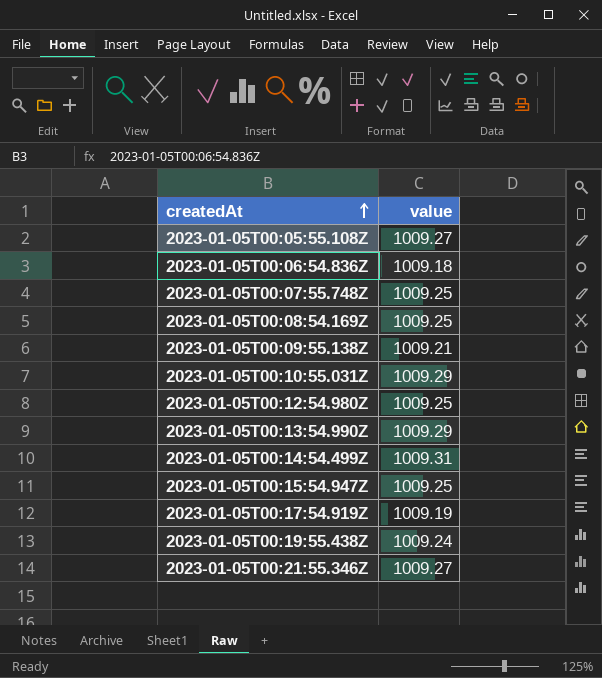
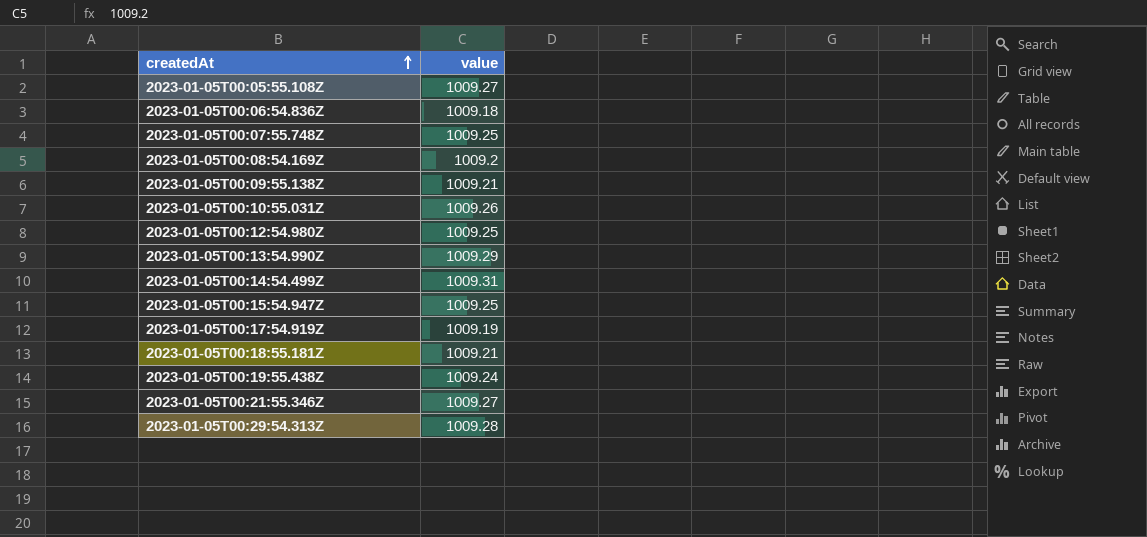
2023-01-05T00:08:54.169Z | value: 1009.25 -> 1009.2
2023-01-05T00:10:55.031Z | value: 1009.29 -> 1009.26
row 2023-01-05T00:18:55.181Z: none -> 1009.21
row 2023-01-05T00:29:54.313Z: none -> 1009.28

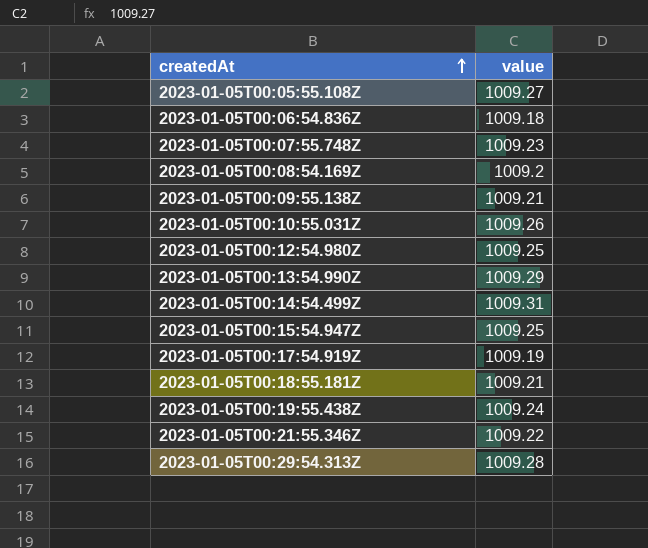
2023-01-05T00:07:55.748Z | value: 1009.25 -> 1009.23
2023-01-05T00:21:55.346Z | value: 1009.27 -> 1009.22

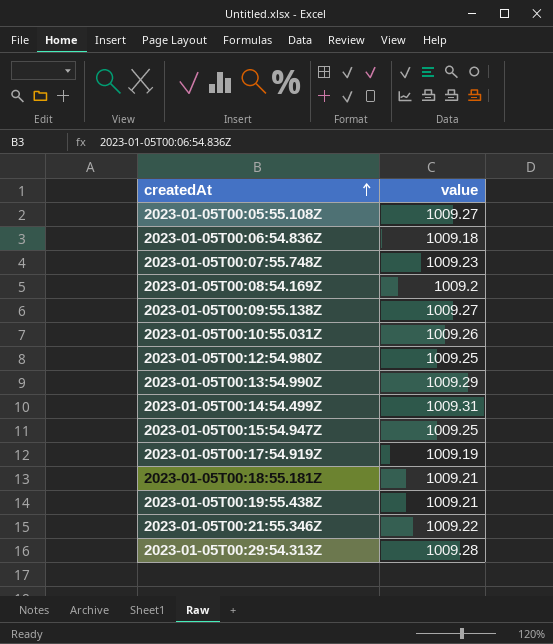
2023-01-05T00:09:55.138Z | value: 1009.21 -> 1009.27
2023-01-05T00:19:55.438Z | value: 1009.24 -> 1009.21

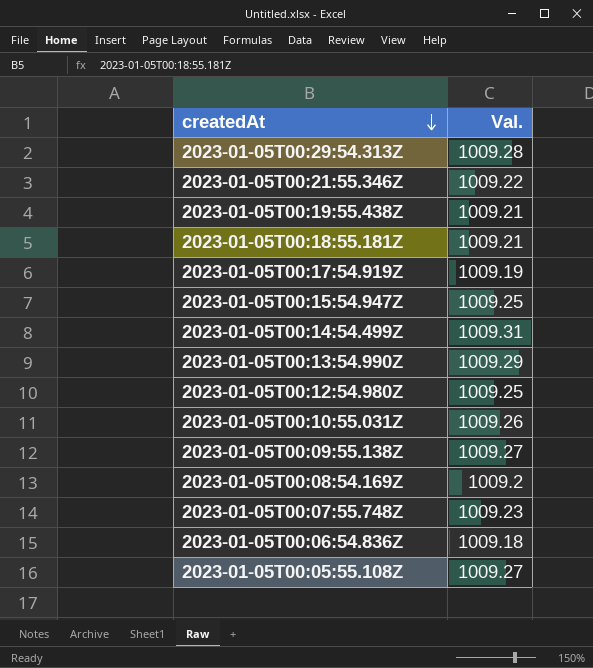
row order: createdAt ascending -> createdAt descending
column name: value -> Val.

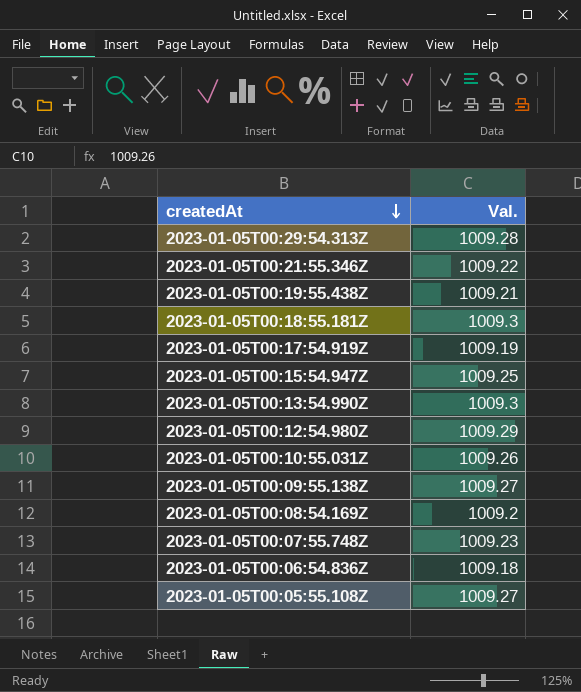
row 2023-01-05T00:14:54.499Z: 1009.31 -> none
2023-01-05T00:18:55.181Z | Val.: 1009.21 -> 1009.3
2023-01-05T00:13:54.990Z | Val.: 1009.29 -> 1009.3
2023-01-05T00:12:54.980Z | Val.: 1009.25 -> 1009.29

